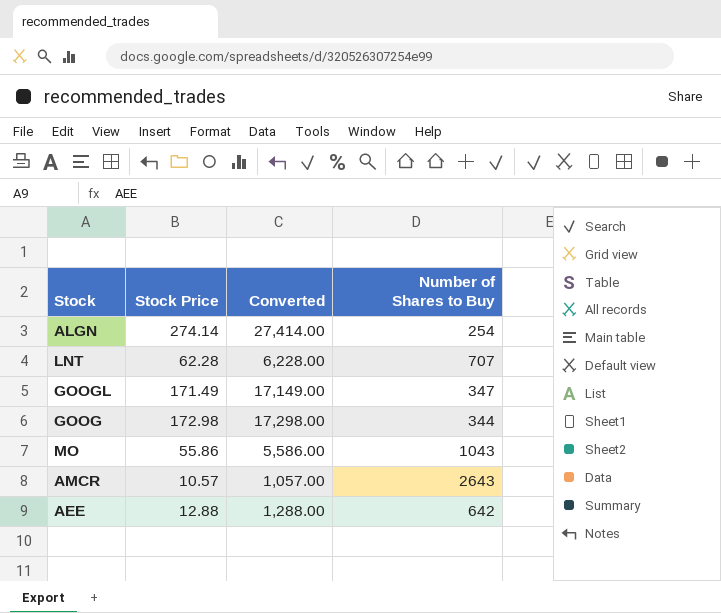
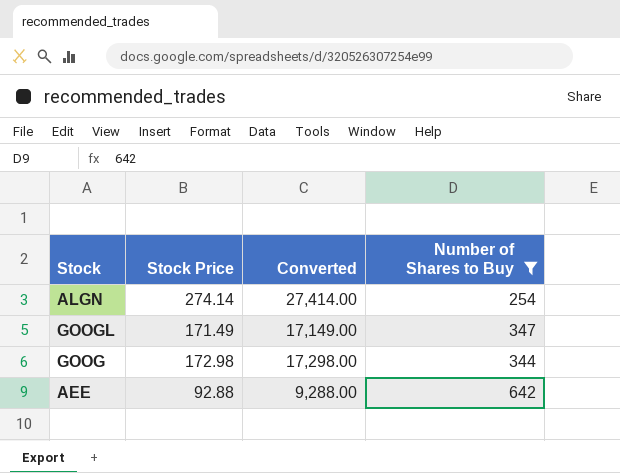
filter: none -> Number of Shares to Buy <= 642
AEE | Stock Price: 12.88 -> 92.88
AEE | Converted: 1,288.00 -> 9,288.00

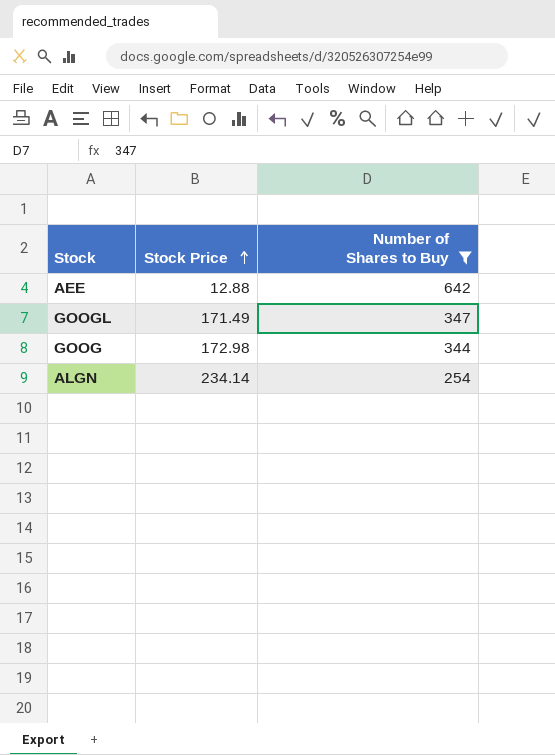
row order: none -> Stock Price ascending
column Converted | formula: [Stock Price] * 100 -> none
AEE | Stock Price: 92.88 -> 12.88
ALGN | Stock Price: 274.14 -> 234.14

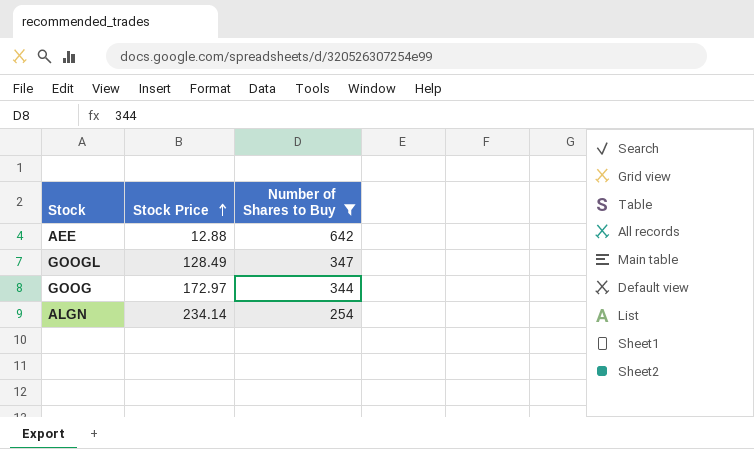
GOOGL | Stock Price: 171.49 -> 128.49
GOOG | Stock Price: 172.98 -> 172.97

